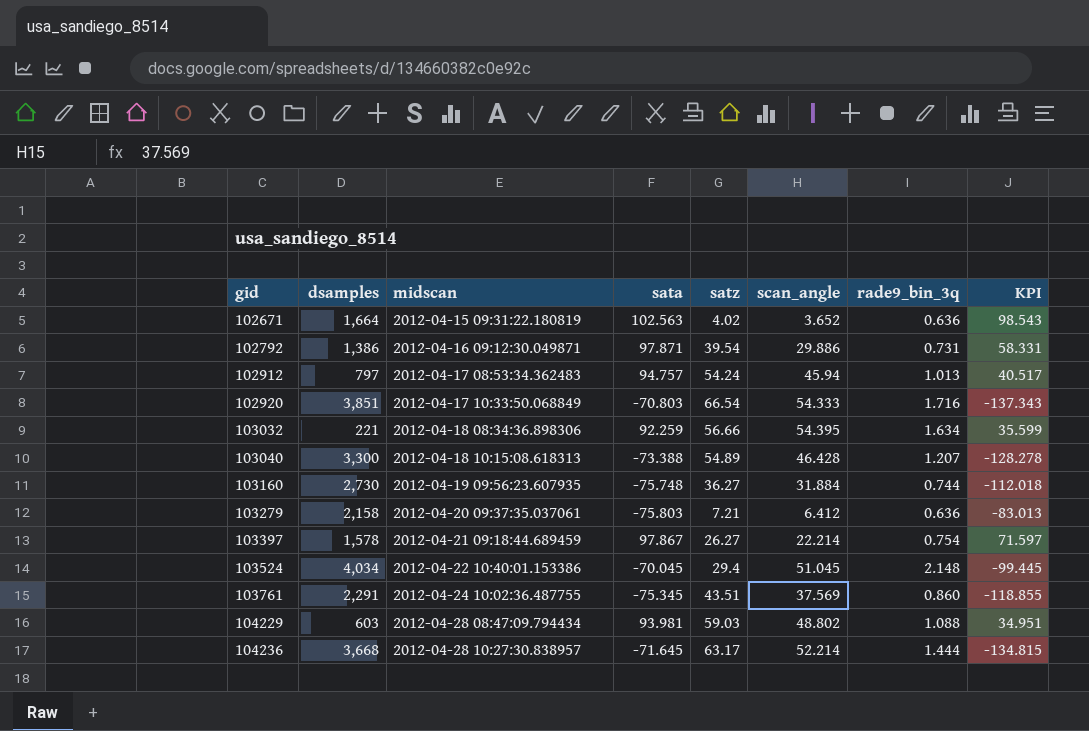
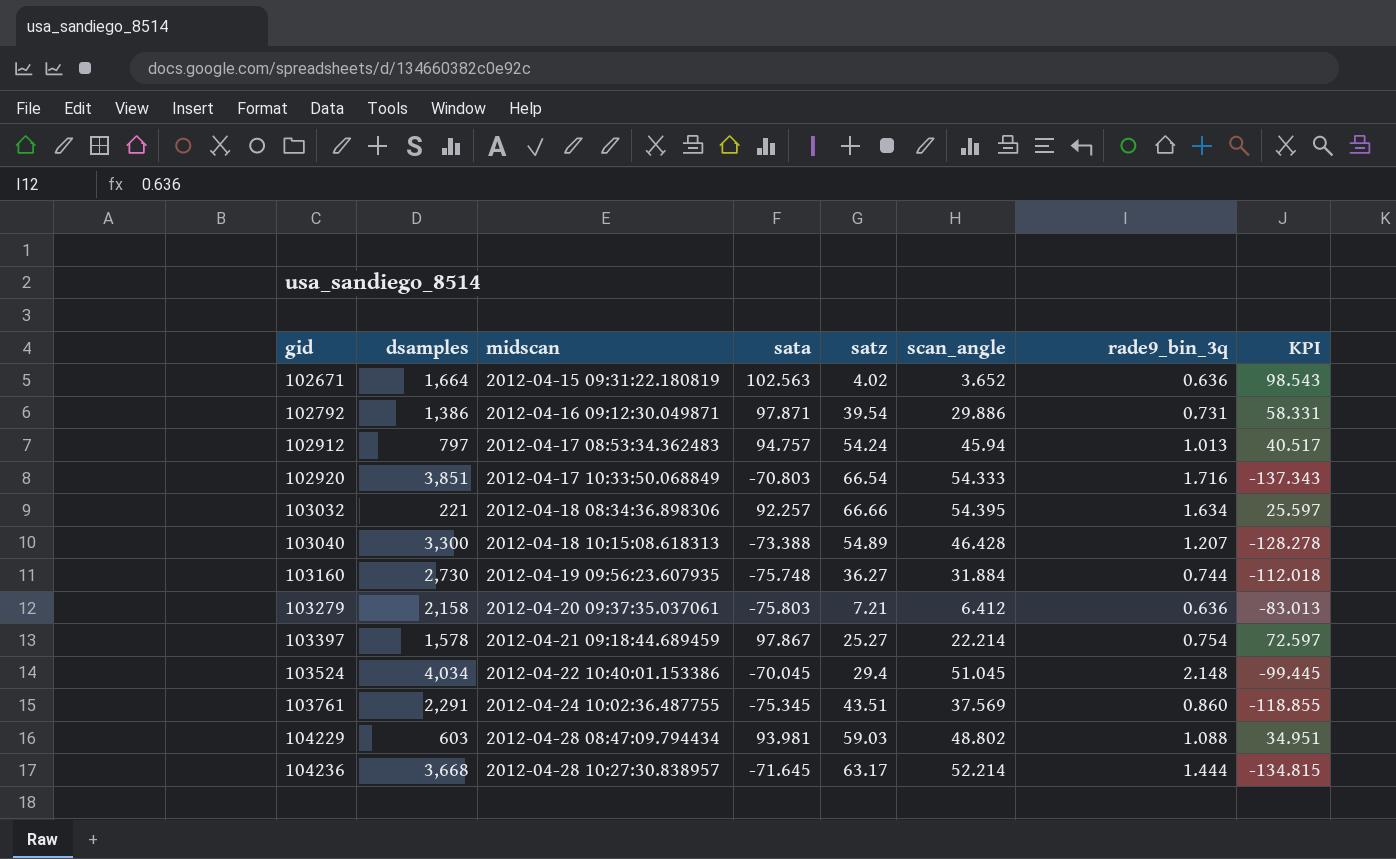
103032 | sata: 92.259 -> 92.257
103032 | satz: 56.66 -> 66.66
103032 | KPI: 35.599 -> 25.597
103397 | satz: 26.27 -> 25.27
103397 | KPI: 71.597 -> 72.597

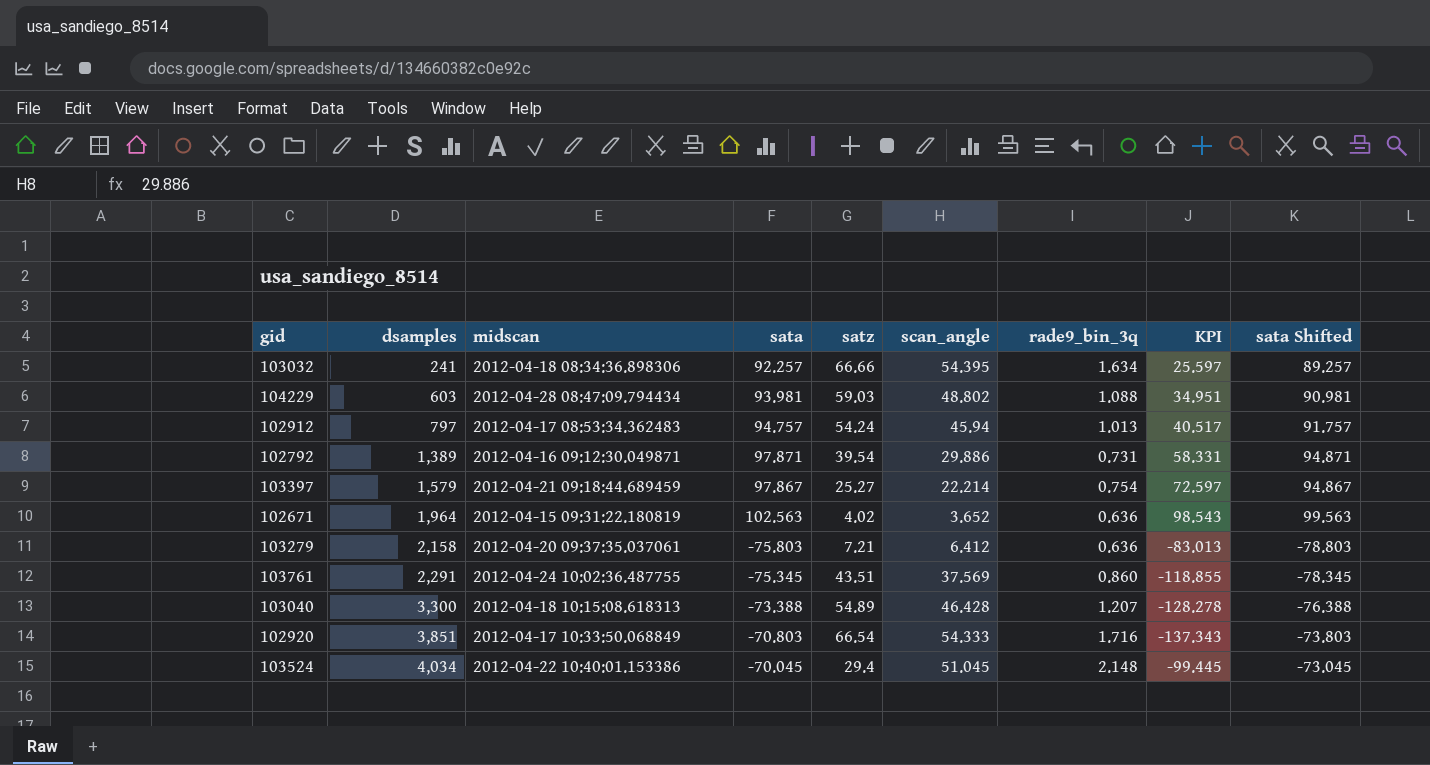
row order: gid ascending -> dsamples ascending
column sata Shifted | formula: none -> [sata] - 3
row 103160: 2,730 | 2012-04-19 09:56:23.607935 | -75.748 | 36.27 | 31.884 | 0.744 | -112.018 -> none
row 104236: 3,668 | 2012-04-28 10:27:30.838957 | -71.645 | 63.17 | 52.214 | 1.444 | -134.815 -> none
103032 | dsamples: 221 -> 241
102792 | dsamples: 1,386 -> 1,389
103397 | dsamples: 1,578 -> 1,579
102671 | dsamples: 1,664 -> 1,964

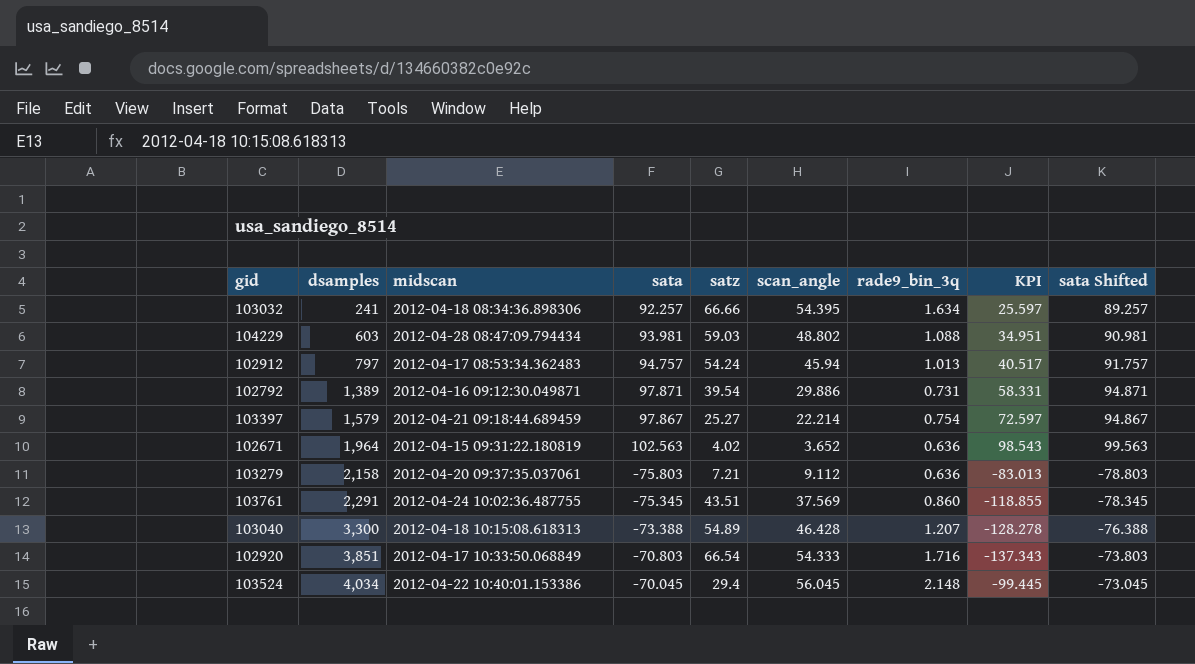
103279 | scan_angle: 6.412 -> 9.112
103524 | scan_angle: 51.045 -> 56.045

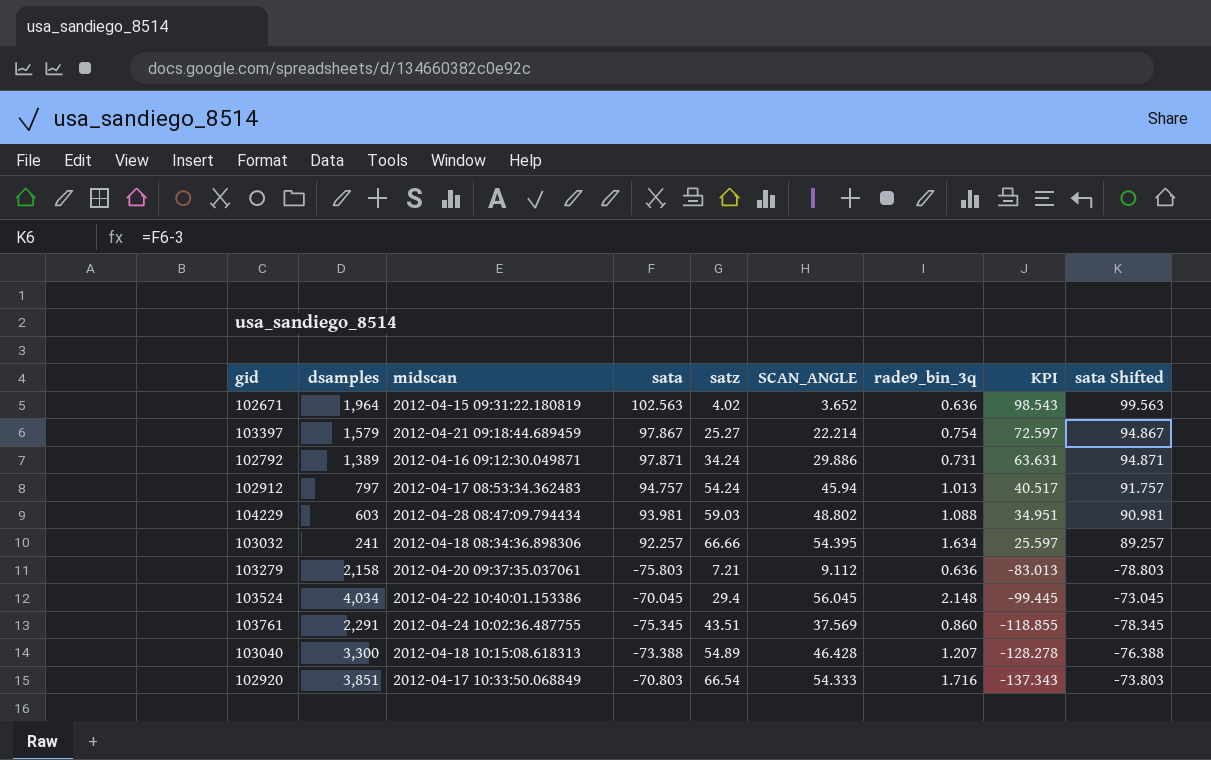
row order: dsamples ascending -> KPI descending
column name: scan_angle -> SCAN_ANGLE
102792 | satz: 39.54 -> 34.24
102792 | KPI: 58.331 -> 63.631

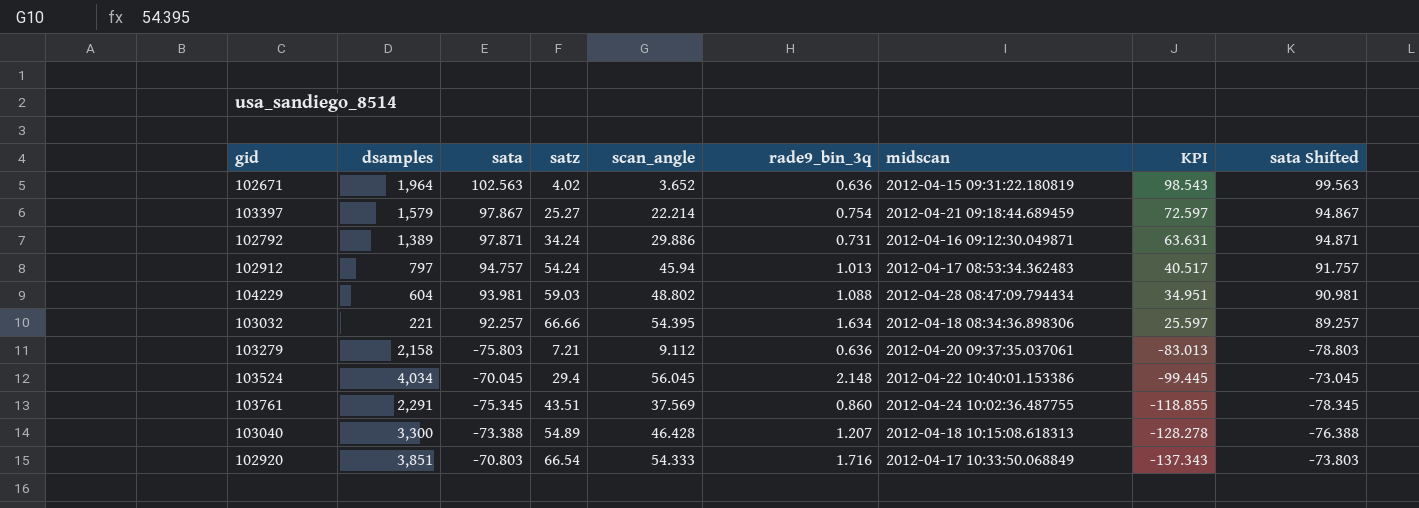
column name: SCAN_ANGLE -> scan_angle
column midscan | position: 3 -> 7
104229 | dsamples: 603 -> 604
103032 | dsamples: 241 -> 221

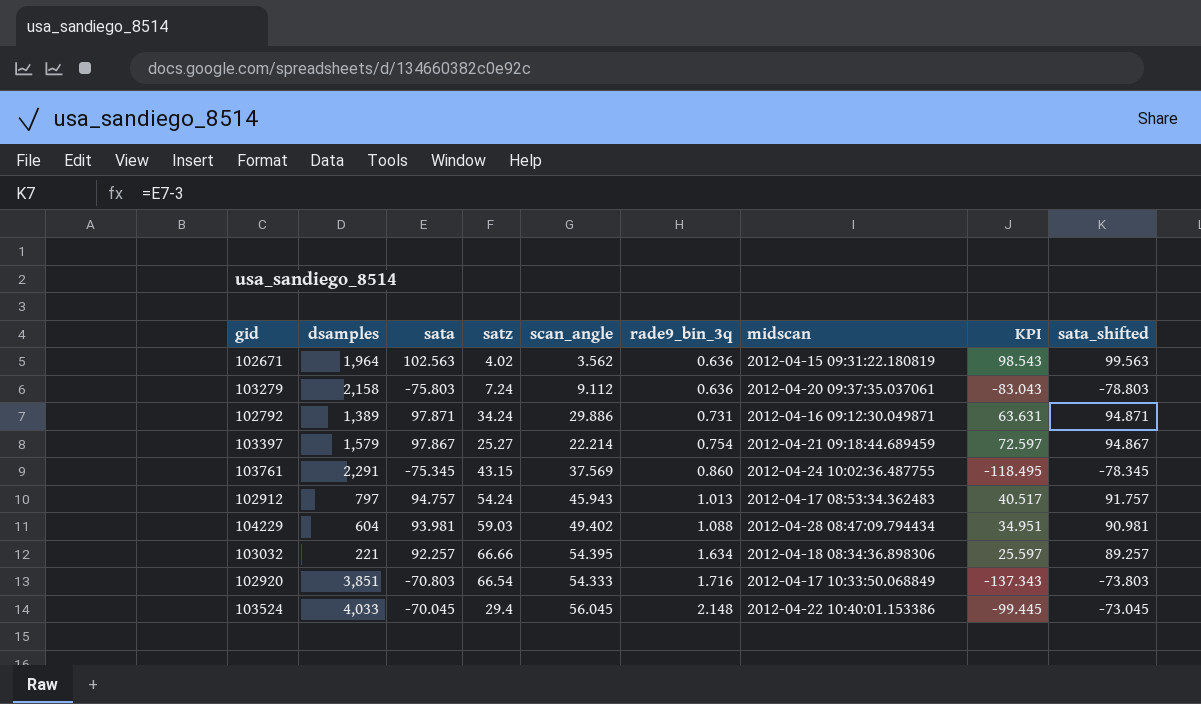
row order: KPI descending -> rade9_bin_3q ascending
column name: sata Shifted -> sata_shifted
row 103040: 3,300 | -73.388 | 54.89 | 46.428 | 1.207 | 2012-04-18 10:15:08.618313 | -128.278 | -76.388 -> none
102671 | scan_angle: 3.652 -> 3.562
103279 | satz: 7.21 -> 7.24
103279 | KPI: -83.013 -> -83.043
103761 | satz: 43.51 -> 43.15
103761 | KPI: -118.855 -> -118.495
102912 | scan_angle: 45.94 -> 45.943
104229 | scan_angle: 48.802 -> 49.402
103524 | dsamples: 4,034 -> 4,033

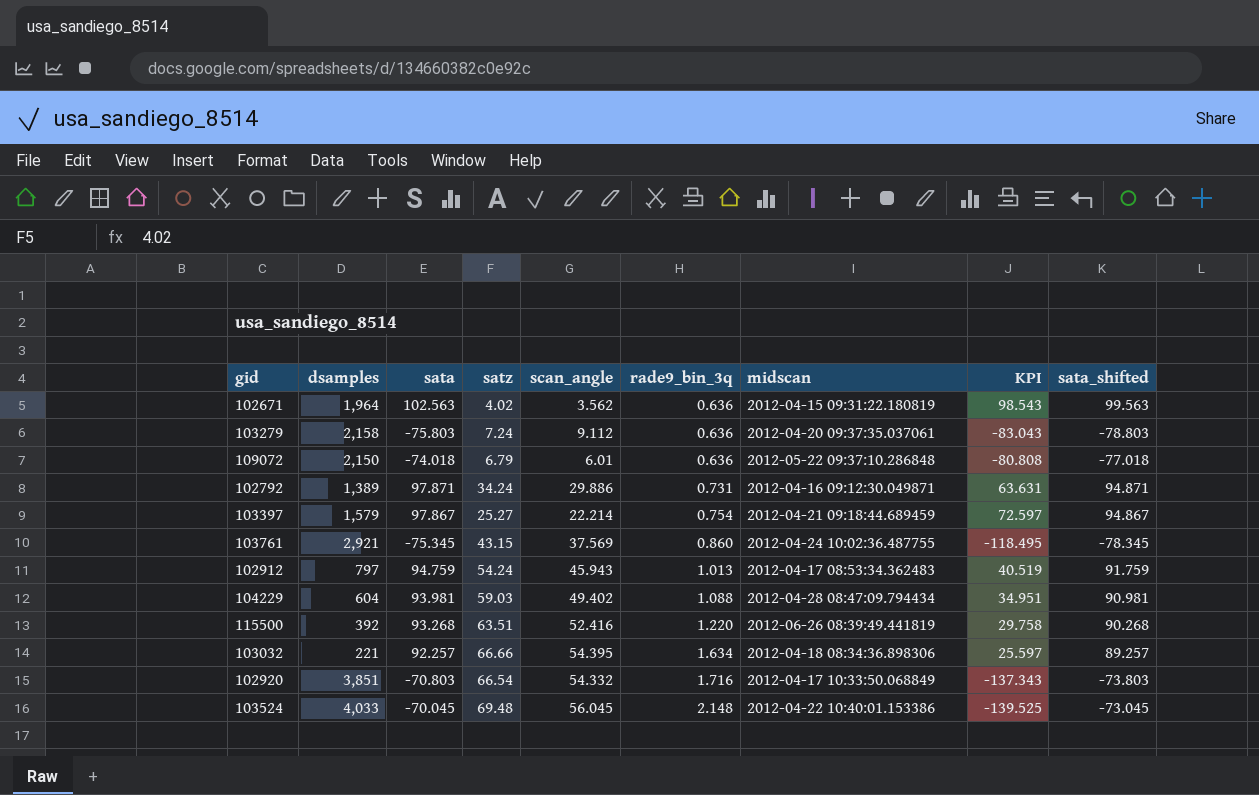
row 109072: none -> 2,150 | -74.018 | 6.79 | 6.01 | 0.636 | 2012-05-22 09:37:10.286848 | -80.808 | -77.018
103761 | dsamples: 2,291 -> 2,921
102912 | sata: 94.757 -> 94.759
102912 | KPI: 40.517 -> 40.519
102912 | sata_shifted: 91.757 -> 91.759
row 115500: none -> 392 | 93.268 | 63.51 | 52.416 | 1.220 | 2012-06-26 08:39:49.441819 | 29.758 | 90.268
102920 | scan_angle: 54.333 -> 54.332
103524 | satz: 29.4 -> 69.48
103524 | KPI: -99.445 -> -139.525

